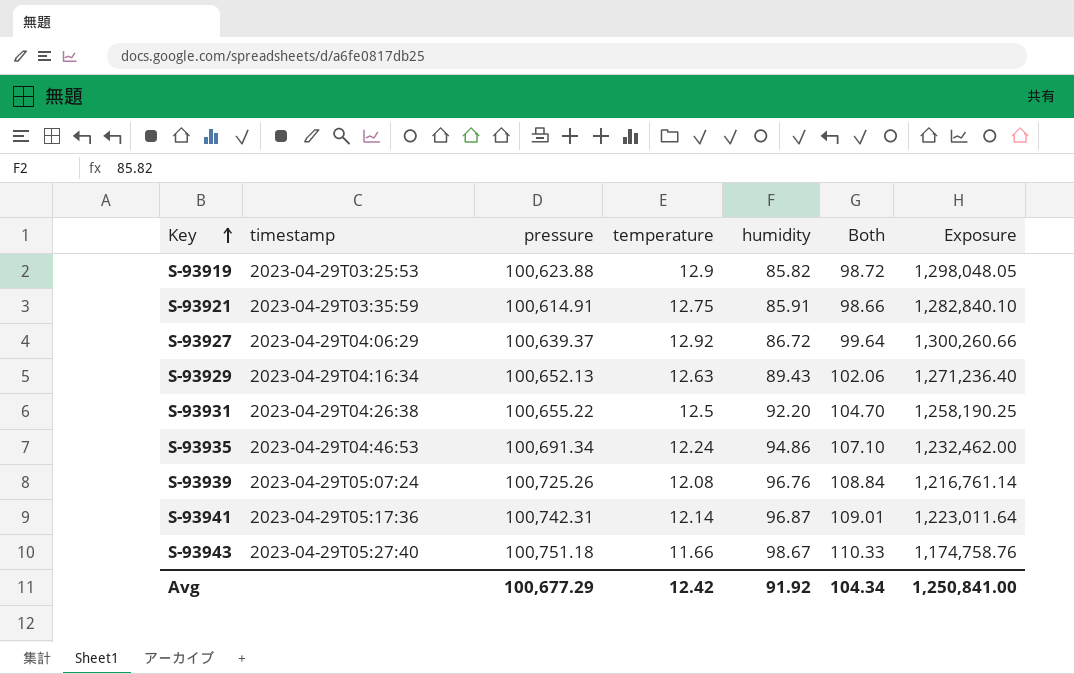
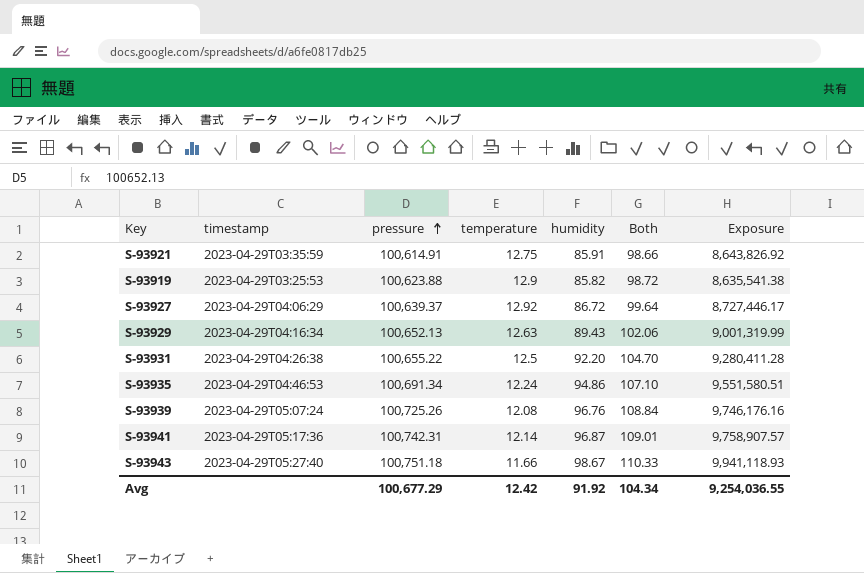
row order: Key ascending -> pressure ascending
column Exposure | formula: [pressure] * [temperature] -> [pressure] * [humidity]
Avg | Exposure: 1,250,841.00 -> 9,254,036.55

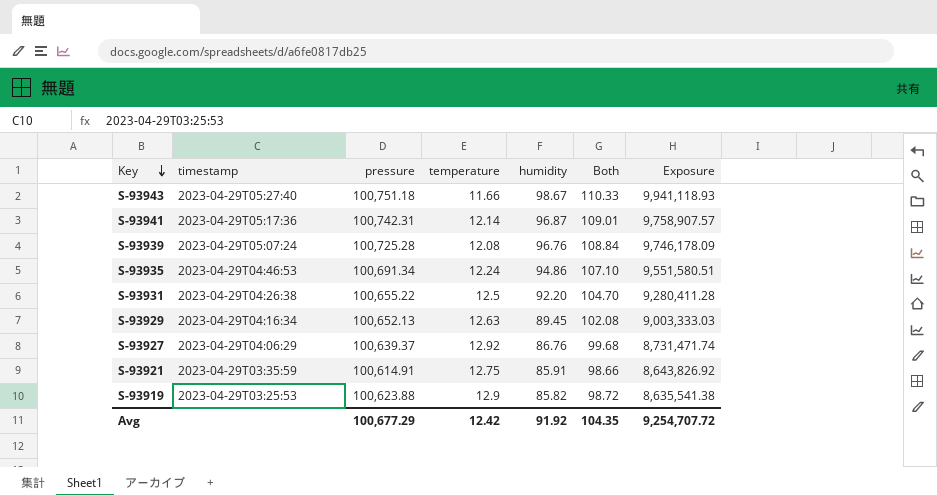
row order: pressure ascending -> Key descending
S-93939 | pressure: 100,725.26 -> 100,725.28
S-93939 | Exposure: 9,746,176.16 -> 9,746,178.09
S-93929 | humidity: 89.43 -> 89.45
S-93929 | Both: 102.06 -> 102.08
S-93929 | Exposure: 9,001,319.99 -> 9,003,333.03
S-93927 | humidity: 86.72 -> 86.76
S-93927 | Both: 99.64 -> 99.68
S-93927 | Exposure: 8,727,446.17 -> 8,731,471.74
Avg | Both: 104.34 -> 104.35
Avg | Exposure: 9,254,036.55 -> 9,254,707.72

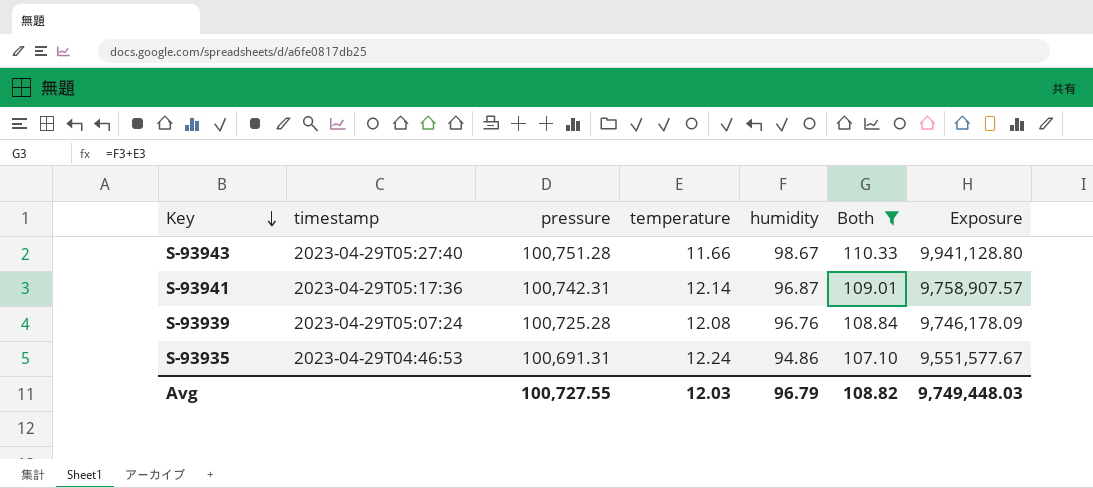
filter: none -> Both >= 107.10
S-93943 | pressure: 100,751.18 -> 100,751.28
S-93943 | Exposure: 9,941,118.93 -> 9,941,128.80
S-93935 | pressure: 100,691.34 -> 100,691.31
S-93935 | Exposure: 9,551,580.51 -> 9,551,577.67
Avg | pressure: 100,677.29 -> 100,727.55
Avg | temperature: 12.42 -> 12.03
Avg | humidity: 91.92 -> 96.79
Avg | Both: 104.35 -> 108.82
Avg | Exposure: 9,254,707.72 -> 9,749,448.03

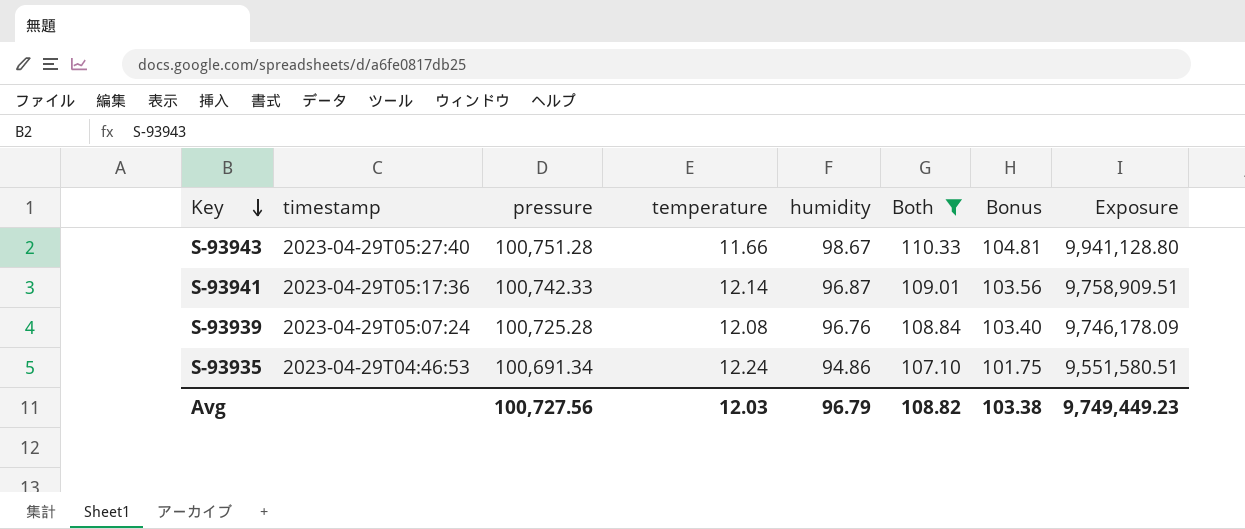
column Bonus | formula: none -> [Both] * 0.95
S-93941 | pressure: 100,742.31 -> 100,742.33
S-93941 | Exposure: 9,758,907.57 -> 9,758,909.51
S-93935 | pressure: 100,691.31 -> 100,691.34
S-93935 | Exposure: 9,551,577.67 -> 9,551,580.51
Avg | pressure: 100,727.55 -> 100,727.56
Avg | Exposure: 9,749,448.03 -> 9,749,449.23

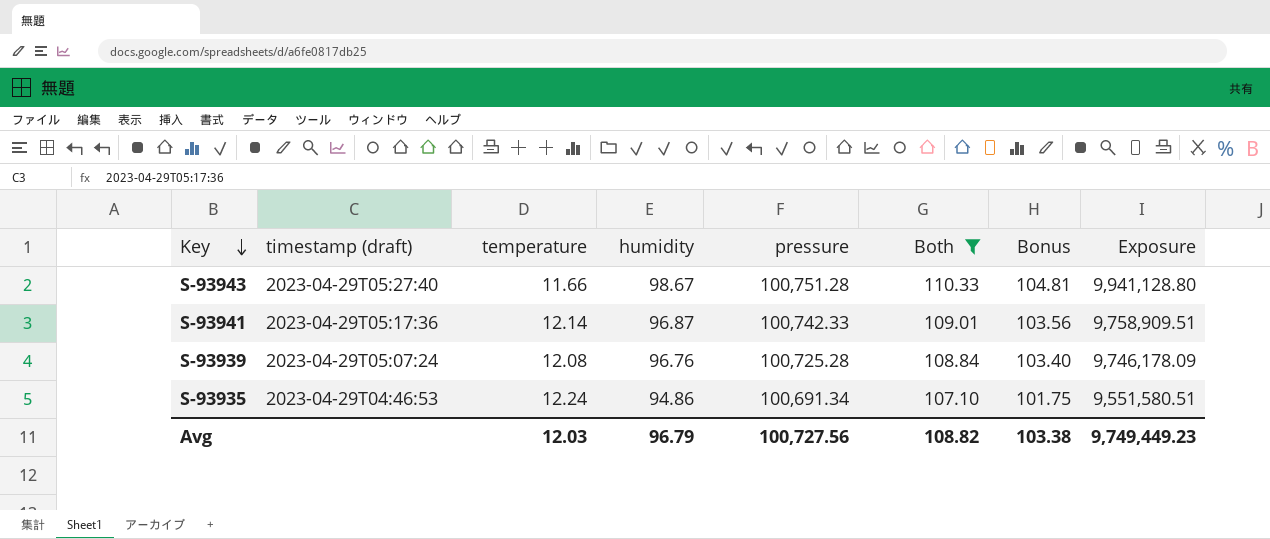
column name: timestamp -> timestamp (draft)
column pressure | position: 3 -> 5

